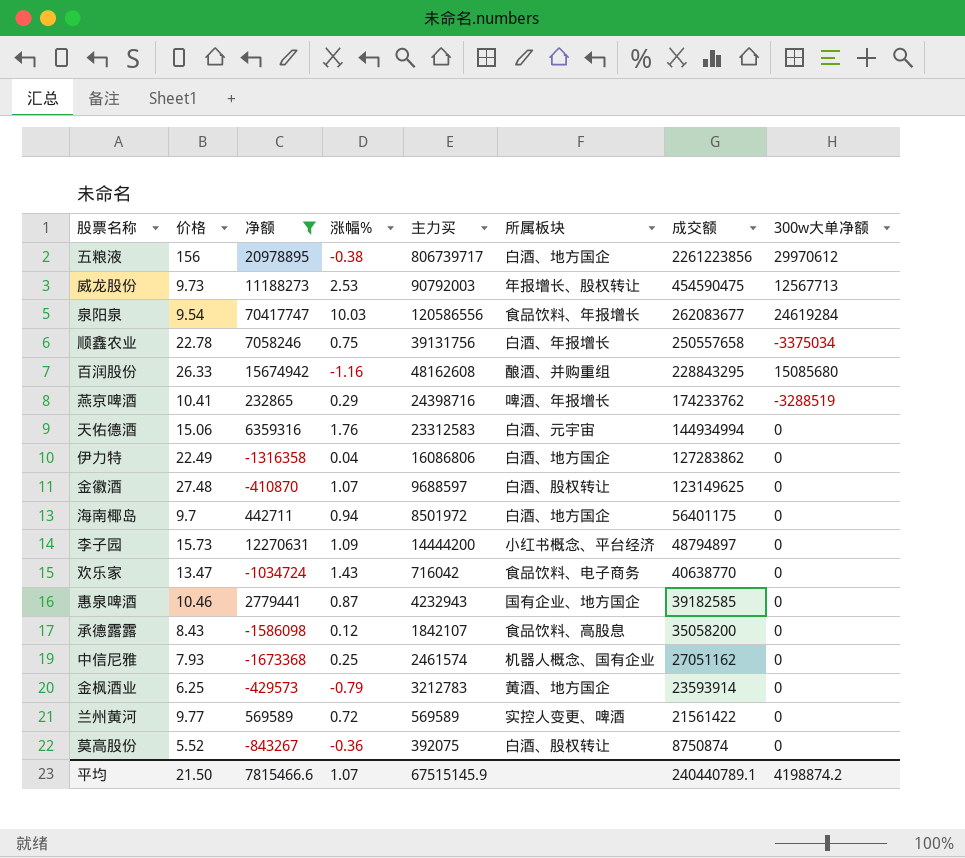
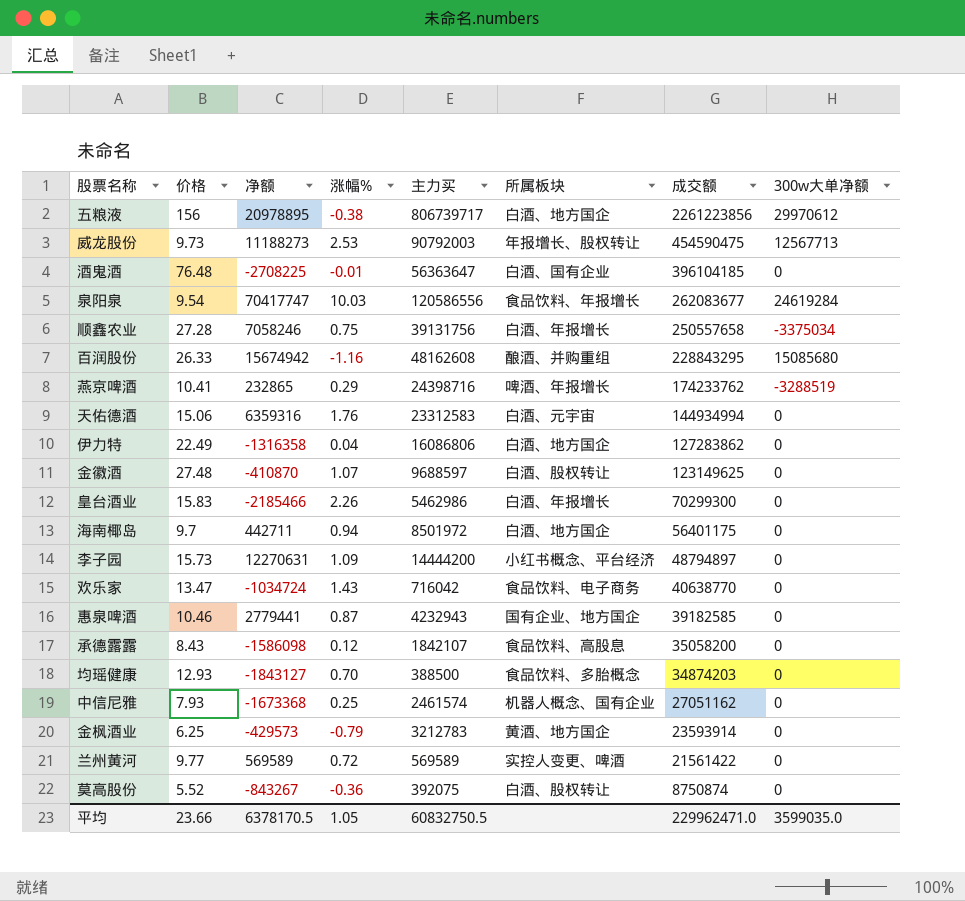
filter: 净额 >= -1673368 -> none
顺鑫农业 | 价格: 22.78 -> 27.28
平均 | 价格: 21.50 -> 23.66
平均 | 净额: 7815466.6 -> 6378170.5
平均 | 涨幅%: 1.07 -> 1.05
平均 | 主力买: 67515145.9 -> 60832750.5
平均 | 成交额: 240440789.1 -> 229962471.0
平均 | 300w大单净额: 4198874.2 -> 3599035.0

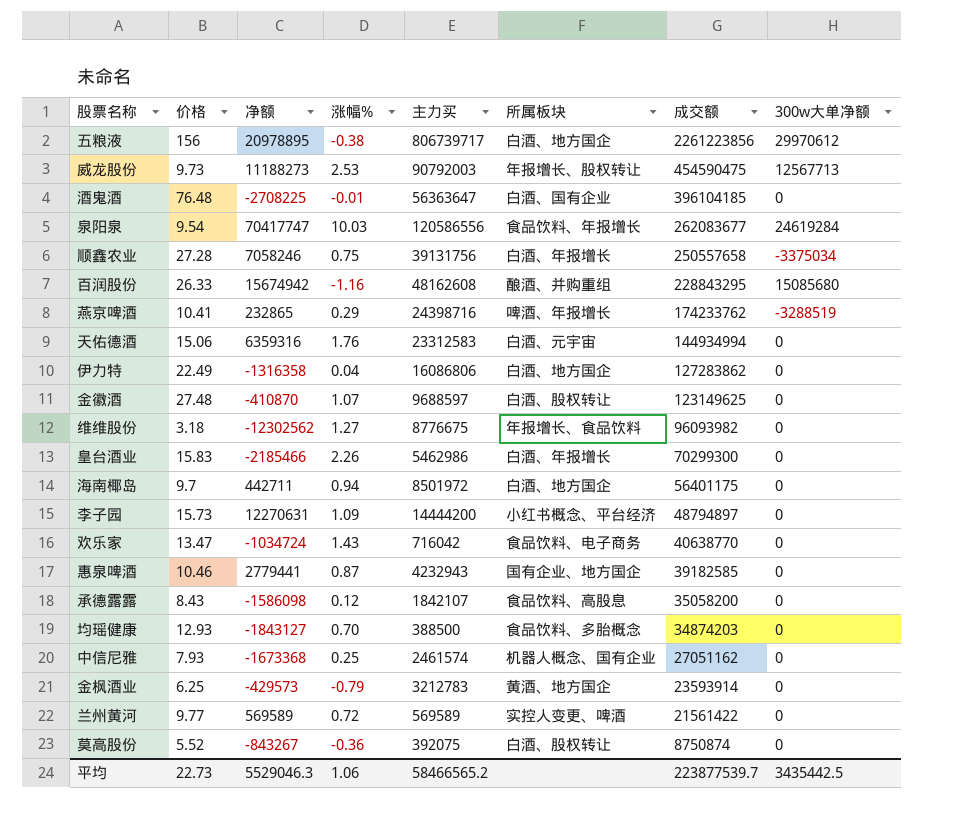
row 维维股份: none -> 3.18 | -12302562 | 1.27 | 8776675 | 年报增长、食品饮料 | 96093982 | 0
平均 | 价格: 23.66 -> 22.73
平均 | 净额: 6378170.5 -> 5529046.3
平均 | 涨幅%: 1.05 -> 1.06
平均 | 主力买: 60832750.5 -> 58466565.2
平均 | 成交额: 229962471.0 -> 223877539.7
平均 | 300w大单净额: 3599035.0 -> 3435442.5

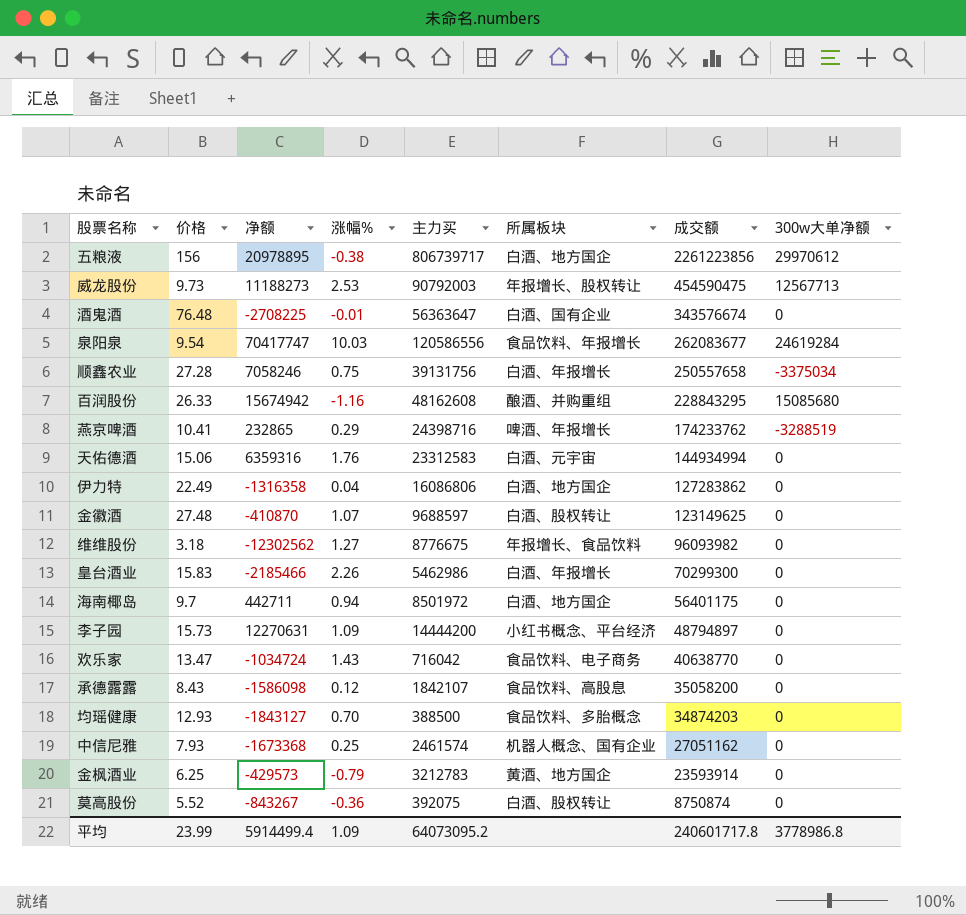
row 惠泉啤酒: 10.46 | 2779441 | 0.87 | 4232943 | 国有企业、地方国企 | 39182585 | 0 -> none
row 兰州黄河: 9.77 | 569589 | 0.72 | 569589 | 实控人变更、啤酒 | 21561422 | 0 -> none
酒鬼酒 | 成交额: 396104185 -> 343576674
平均 | 价格: 22.73 -> 23.99
平均 | 净额: 5529046.3 -> 5914499.4
平均 | 涨幅%: 1.06 -> 1.09
平均 | 主力买: 58466565.2 -> 64073095.2
平均 | 成交额: 223877539.7 -> 240601717.8
平均 | 300w大单净额: 3435442.5 -> 3778986.8

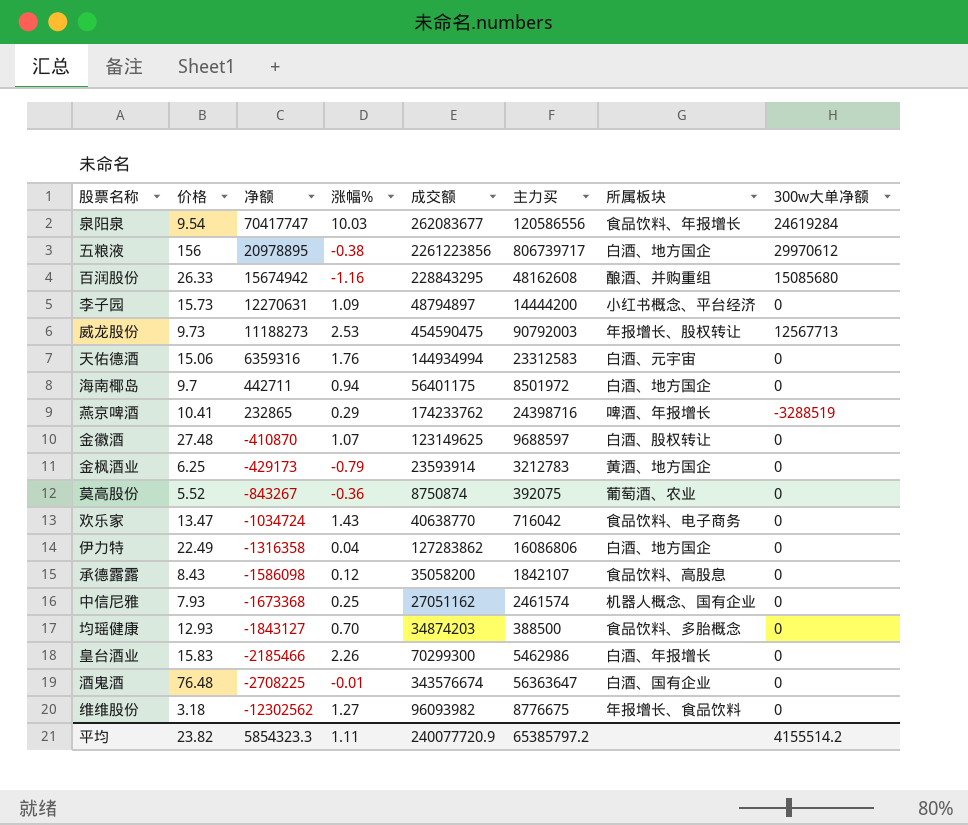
row order: 成交额 descending -> 净额 descending
column 成交额 | position: 7 -> 5
row 顺鑫农业: 27.28 | 7058246 | 0.75 | 39131756 | 白酒、年报增长 | 250557658 | -3375034 -> none
金枫酒业 | 净额: -429573 -> -429173
莫高股份 | 所属板块: 白酒、股权转让 -> 葡萄酒、农业
平均 | 价格: 23.99 -> 23.82
平均 | 净额: 5914499.4 -> 5854323.3
平均 | 涨幅%: 1.09 -> 1.11
平均 | 成交额: 240601717.8 -> 240077720.9
平均 | 主力买: 64073095.2 -> 65385797.2
平均 | 300w大单净额: 3778986.8 -> 4155514.2

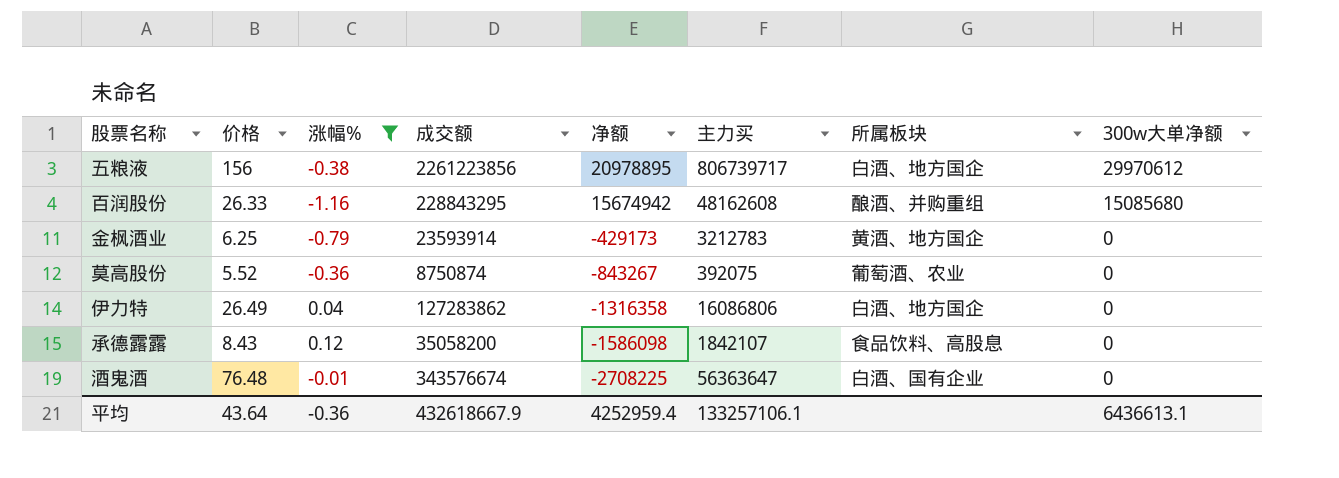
filter: none -> 涨幅% <= 0.12
column 净额 | position: 3 -> 5
伊力特 | 价格: 22.49 -> 26.49
平均 | 价格: 23.82 -> 43.64
平均 | 涨幅%: 1.11 -> -0.36
平均 | 成交额: 240077720.9 -> 432618667.9
平均 | 净额: 5854323.3 -> 4252959.4
平均 | 主力买: 65385797.2 -> 133257106.1
平均 | 300w大单净额: 4155514.2 -> 6436613.1

